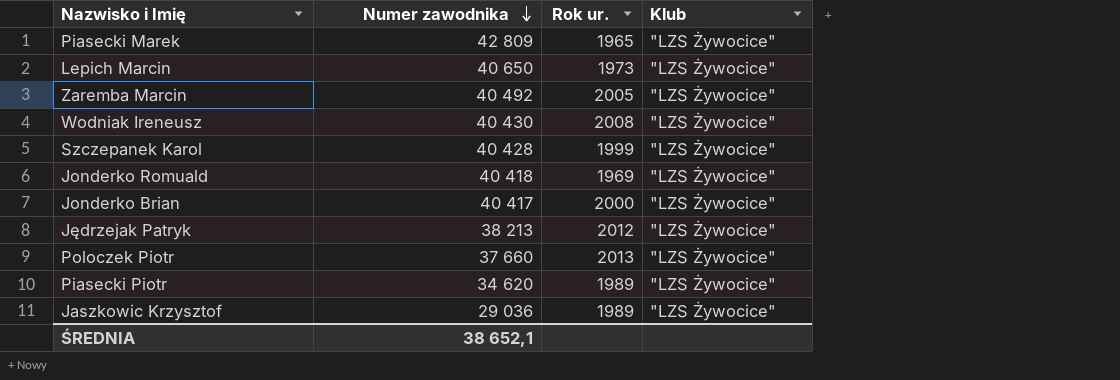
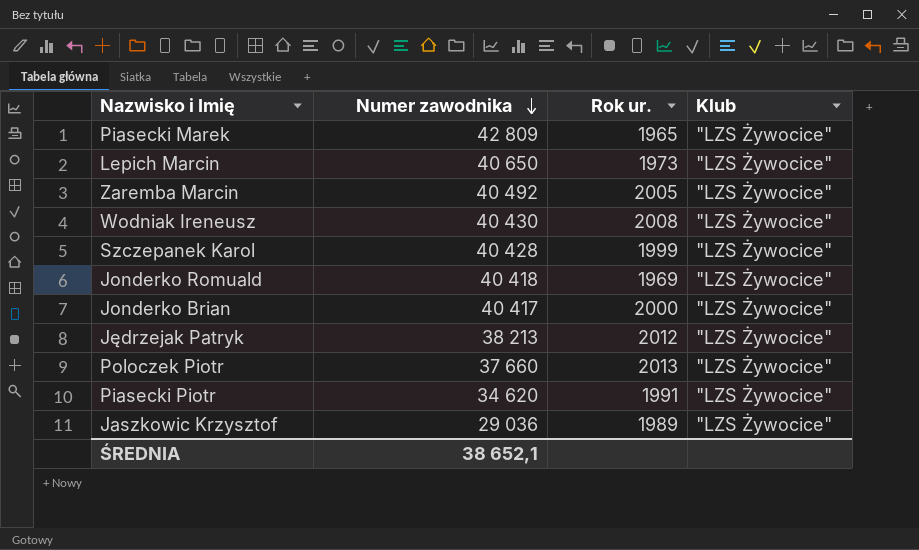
Piasecki Piotr | Rok ur.: 1989 -> 1991

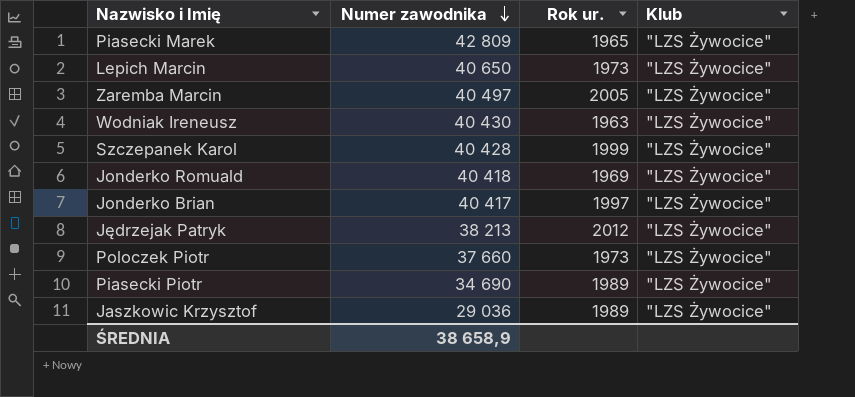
Zaremba Marcin | Numer zawodnika: 40 492 -> 40 497
Wodniak Ireneusz | Rok ur.: 2008 -> 1963
Jonderko Brian | Rok ur.: 2000 -> 1997
Poloczek Piotr | Rok ur.: 2013 -> 1973
Piasecki Piotr | Numer zawodnika: 34 620 -> 34 690
Piasecki Piotr | Rok ur.: 1991 -> 1989
ŚREDNIA | Numer zawodnika: 38 652,1 -> 38 658,9

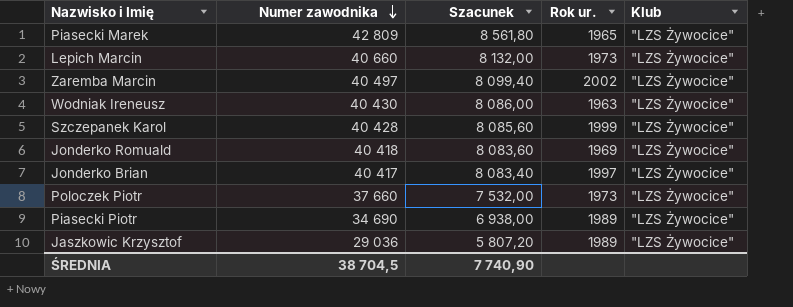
column Szacunek | formula: none -> [Numer zawodnika] * 0,2
row Jędrzejak Patryk: 38 213 | 2012 | "LZS Żywocice" -> none
Lepich Marcin | Numer zawodnika: 40 650 -> 40 660
Zaremba Marcin | Rok ur.: 2005 -> 2002
ŚREDNIA | Numer zawodnika: 38 658,9 -> 38 704,5

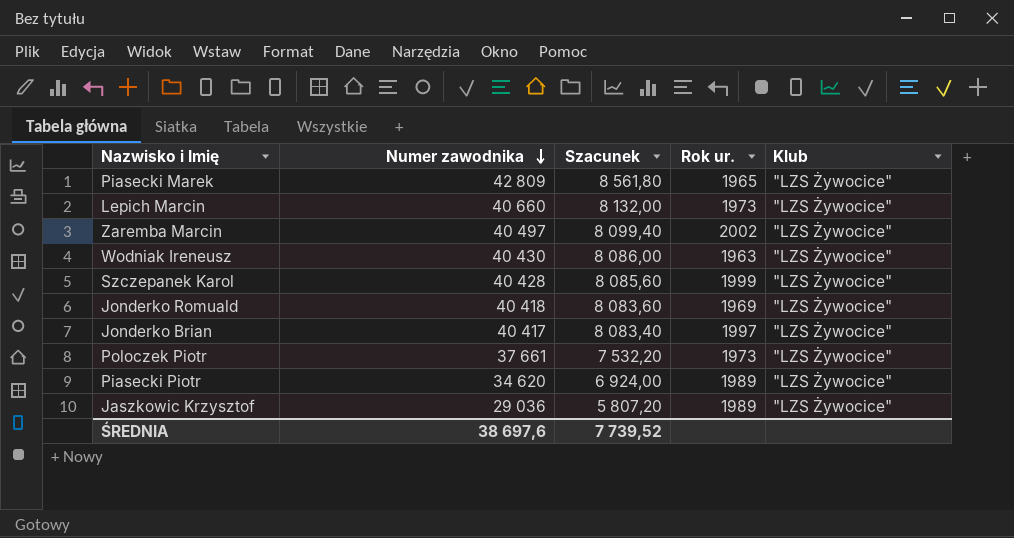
Poloczek Piotr | Numer zawodnika: 37 660 -> 37 661
Poloczek Piotr | Szacunek: 7 532,00 -> 7 532,20
Piasecki Piotr | Numer zawodnika: 34 690 -> 34 620
Piasecki Piotr | Szacunek: 6 938,00 -> 6 924,00
ŚREDNIA | Numer zawodnika: 38 704,5 -> 38 697,6
ŚREDNIA | Szacunek: 7 740,90 -> 7 739,52

